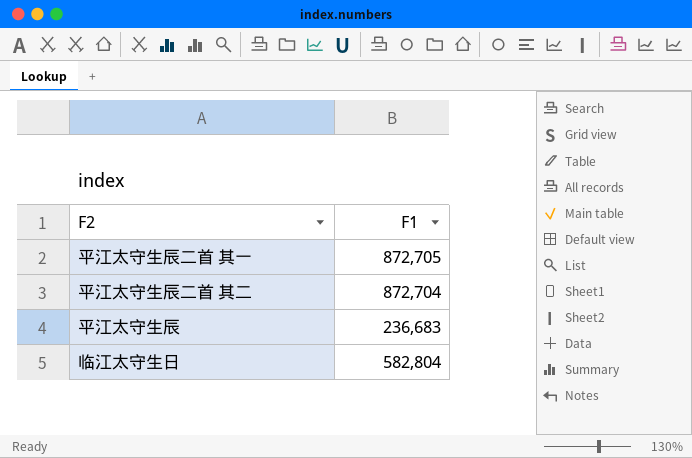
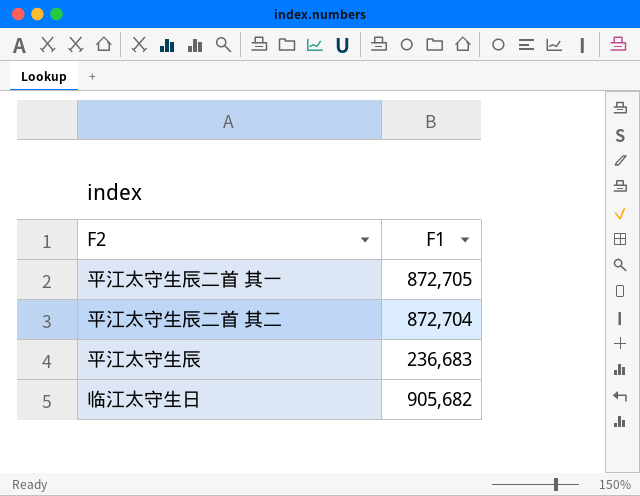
临江太守生日 | F1: 582,804 -> 905,682

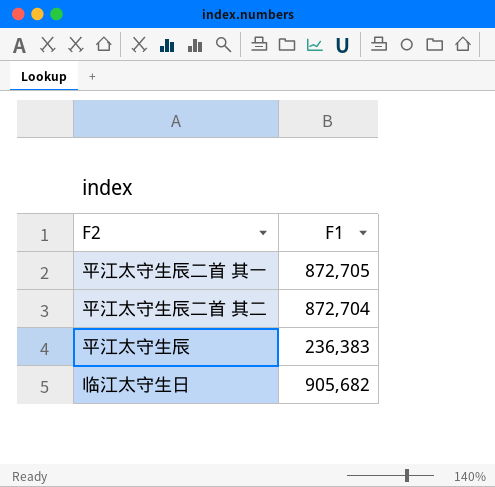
平江太守生辰 | F1: 236,683 -> 236,383

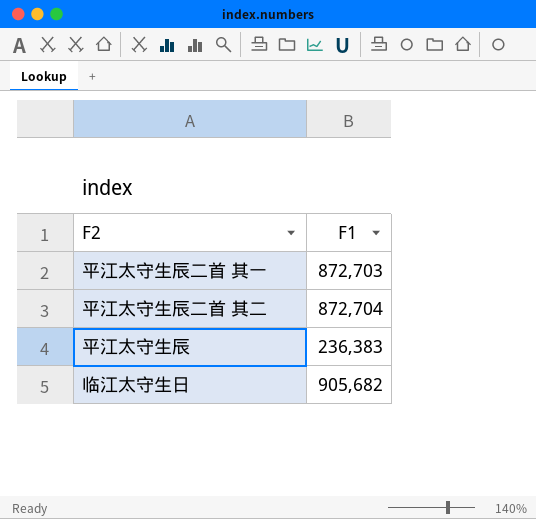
平江太守生辰二首 其一 | F1: 872,705 -> 872,703

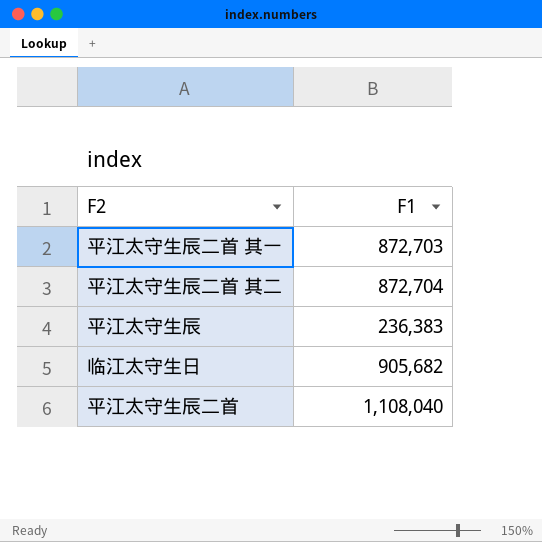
row 平江太守生辰二首: none -> 1,108,040

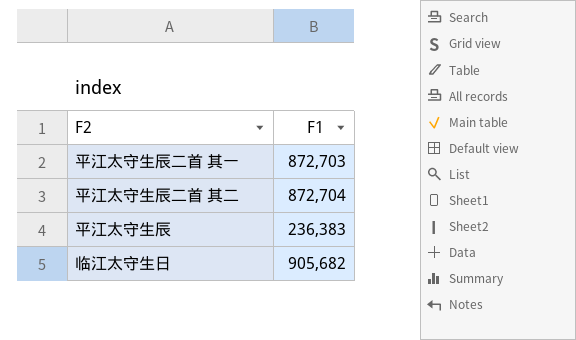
row 平江太守生辰二首: 1,108,040 -> none

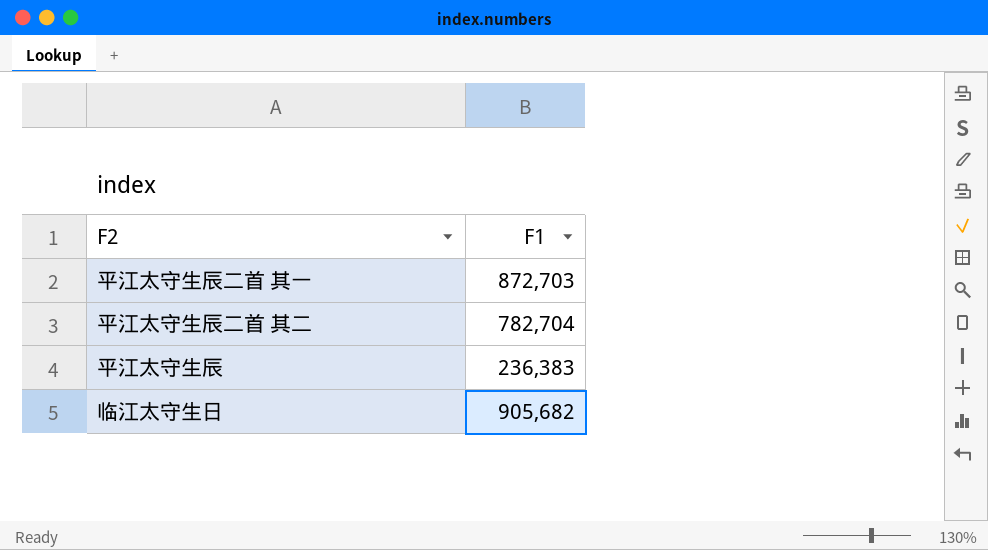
平江太守生辰二首 其二 | F1: 872,704 -> 782,704

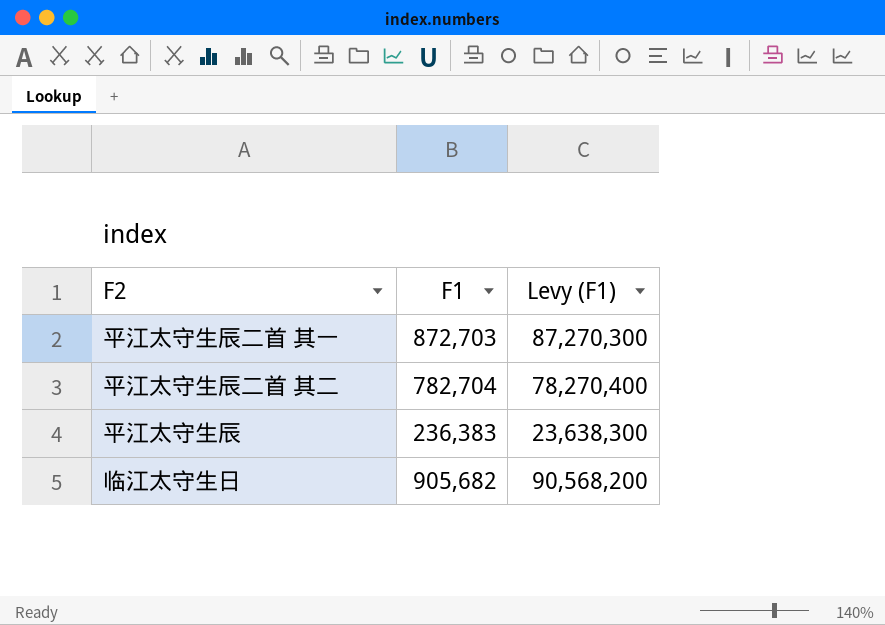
column Levy (F1) | formula: none -> [F1] * 100

